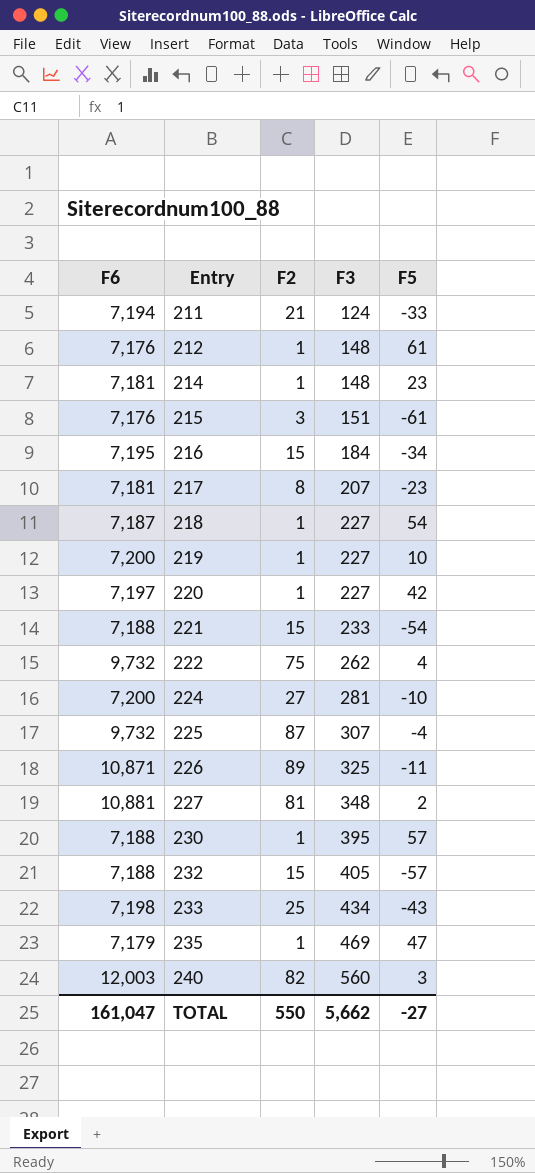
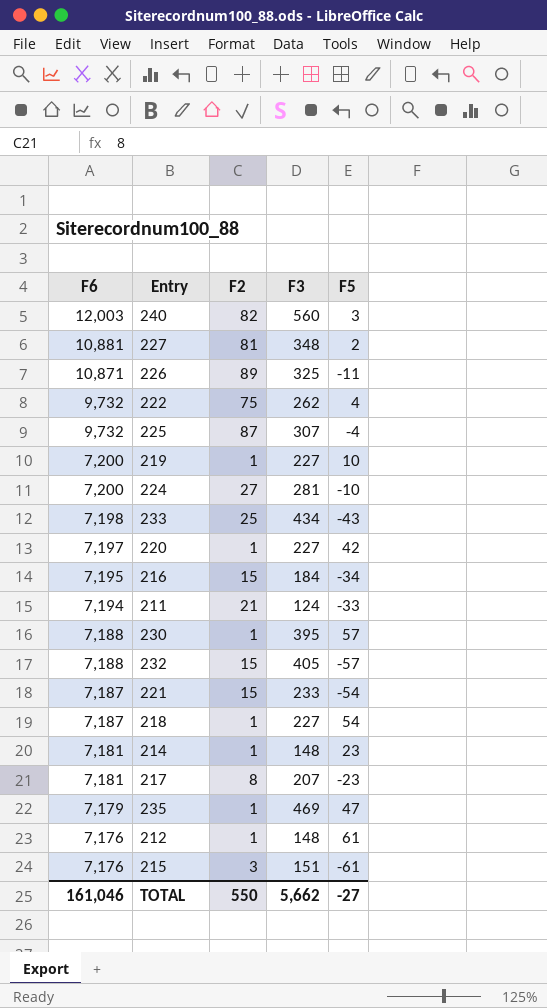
row order: Entry ascending -> F6 descending
221 | F6: 7,188 -> 7,187
TOTAL | F6: 161,047 -> 161,046

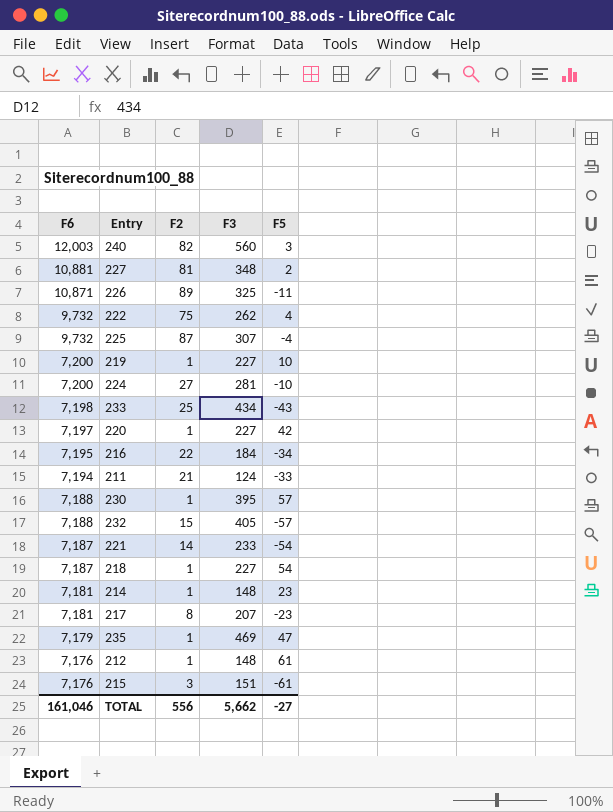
216 | F2: 15 -> 22
221 | F2: 15 -> 14
TOTAL | F2: 550 -> 556

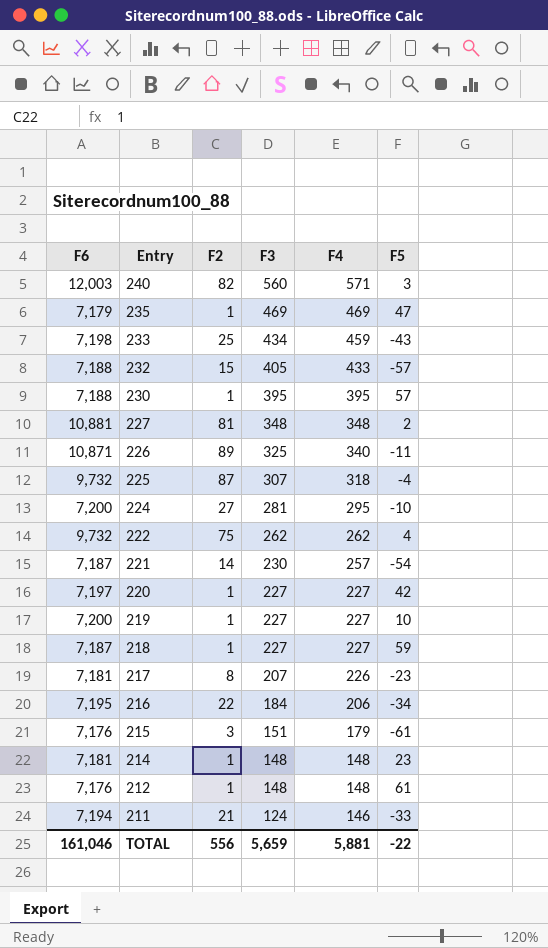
row order: F6 descending -> Entry descending
column F4 | position: none -> 5
221 | F3: 233 -> 230
218 | F5: 54 -> 59
TOTAL | F3: 5,662 -> 5,659
TOTAL | F5: -27 -> -22

